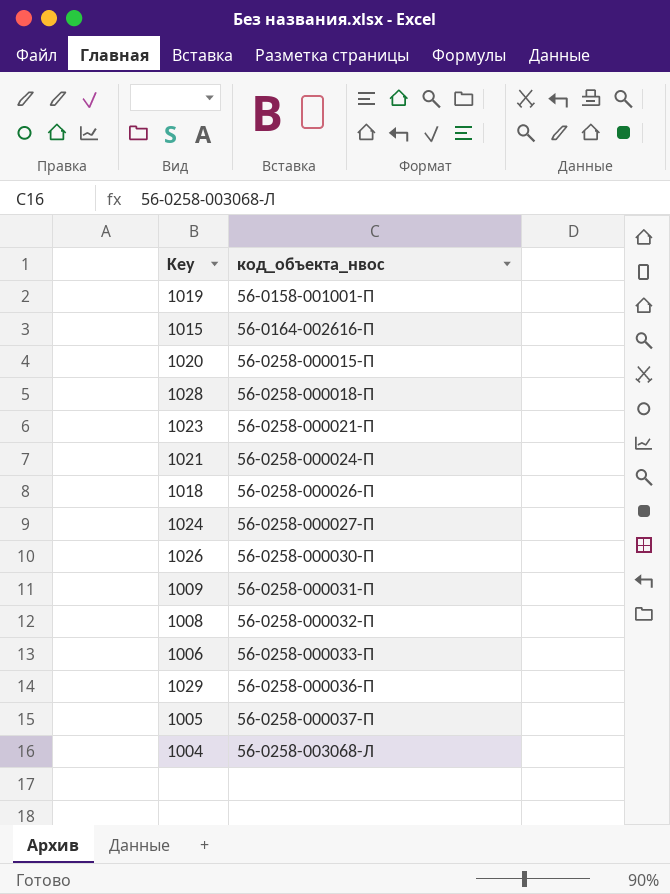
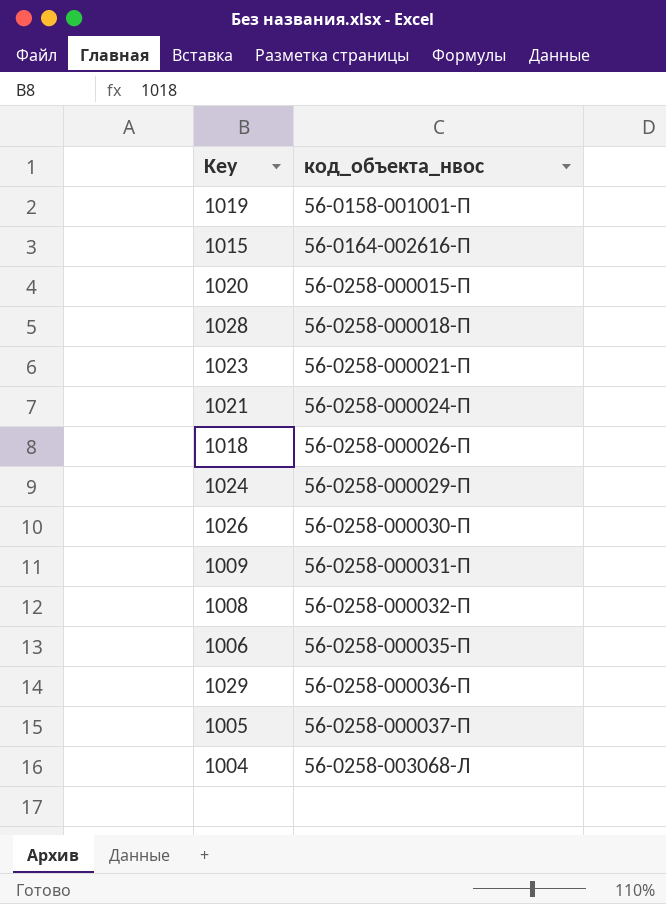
1024 | код_объекта_нвос: 56-0258-000027-П -> 56-0258-000029-П
1006 | код_объекта_нвос: 56-0258-000033-П -> 56-0258-000035-П

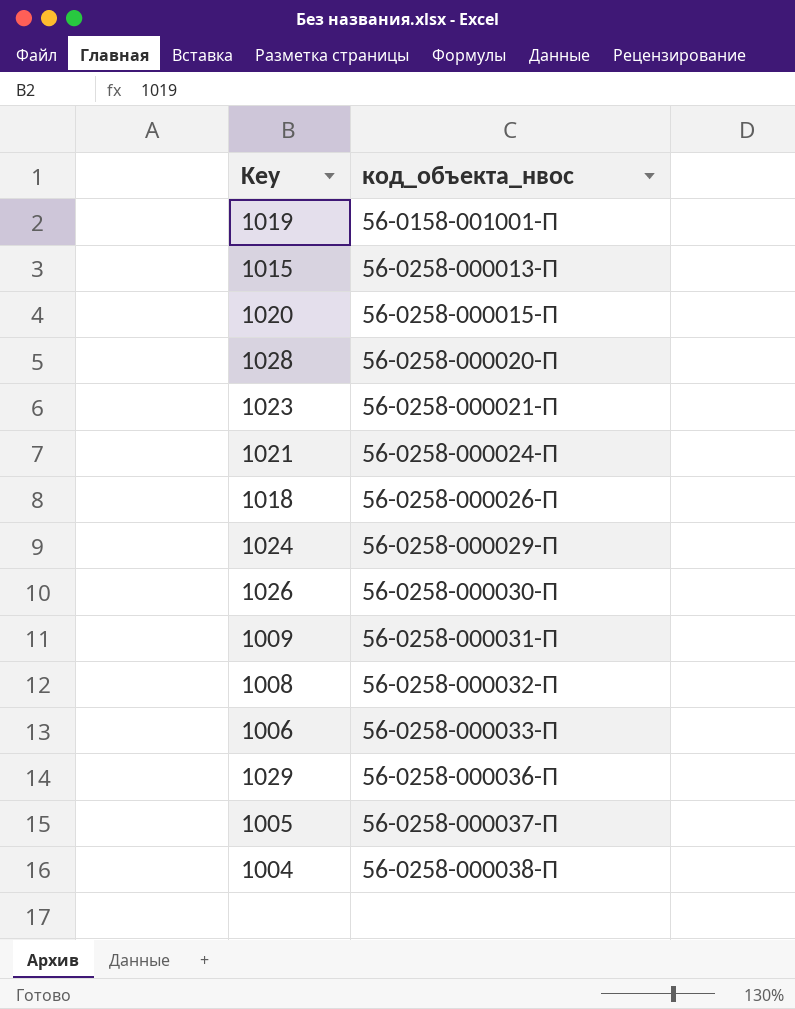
1015 | код_объекта_нвос: 56-0164-002616-П -> 56-0258-000013-П
1028 | код_объекта_нвос: 56-0258-000018-П -> 56-0258-000020-П
1006 | код_объекта_нвос: 56-0258-000035-П -> 56-0258-000033-П
1004 | код_объекта_нвос: 56-0258-003068-Л -> 56-0258-000038-П

